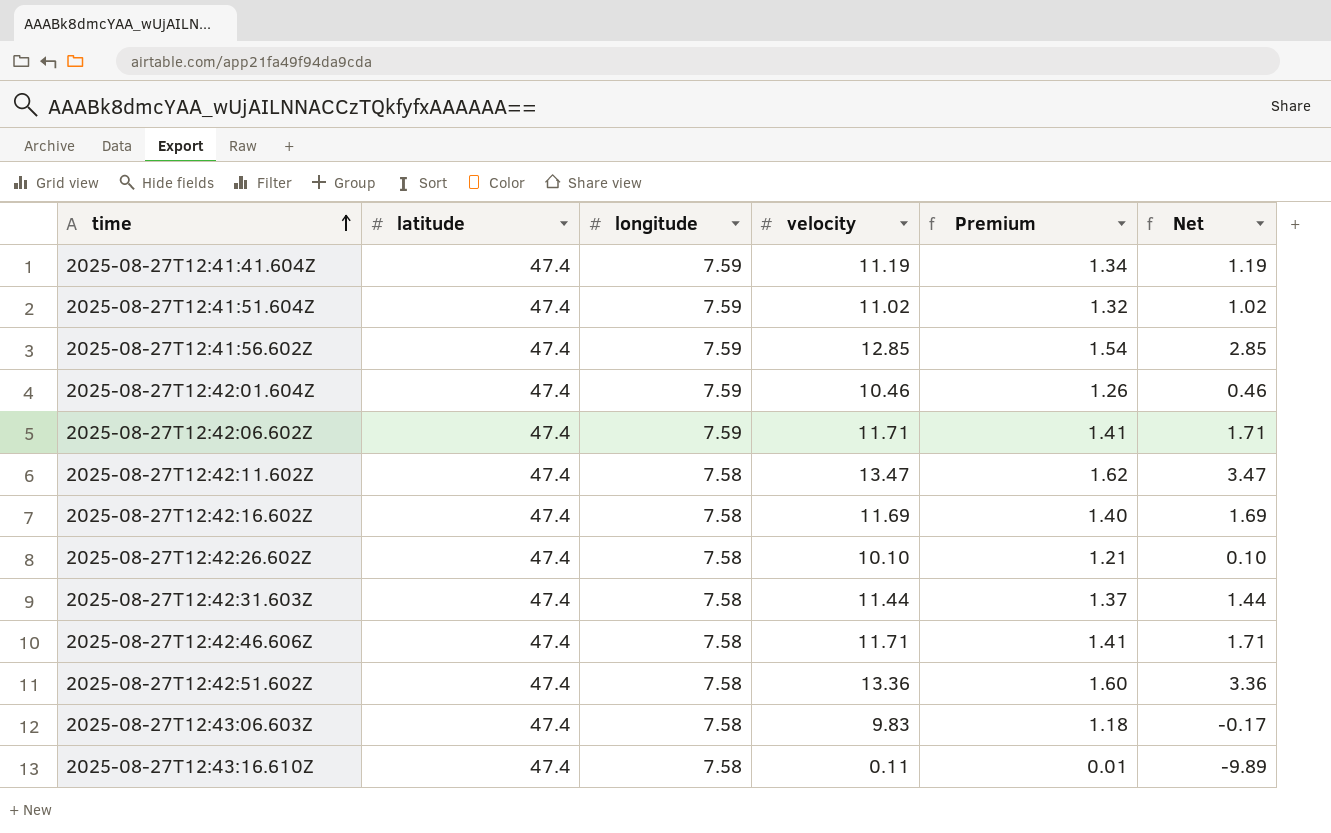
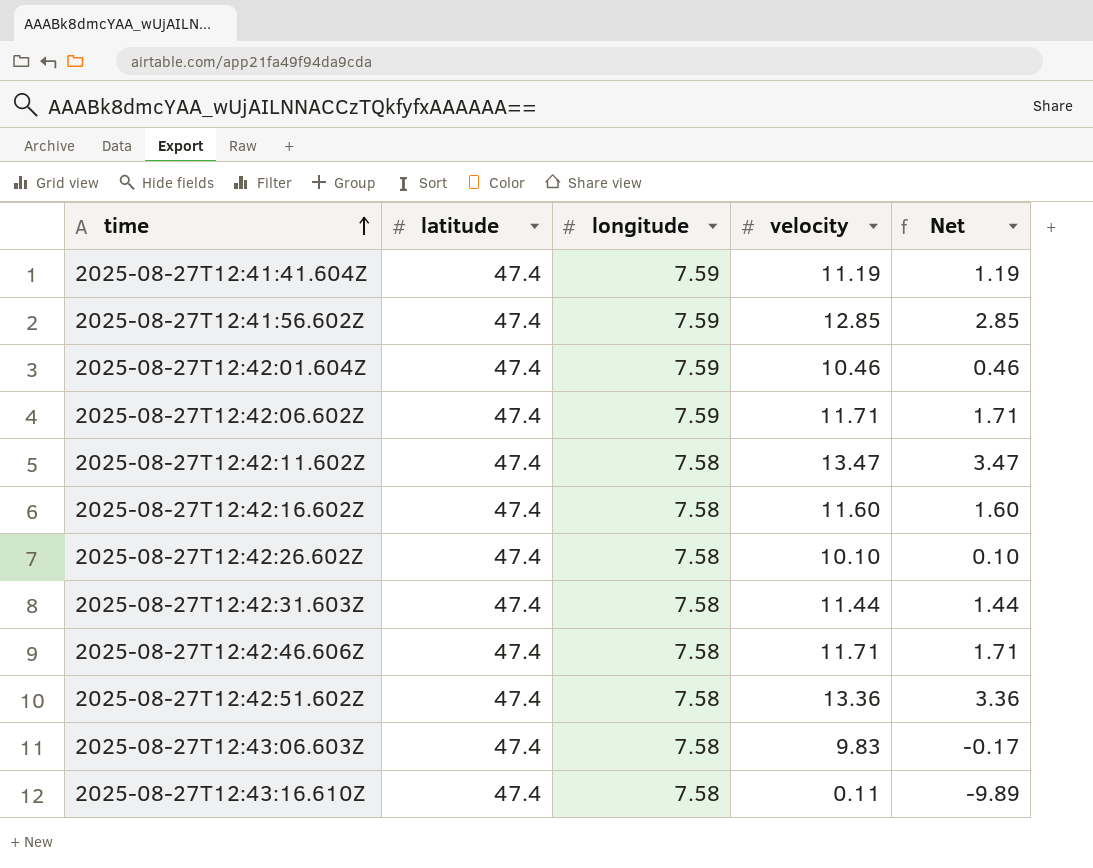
column Premium | formula: [velocity] * 0.12 -> none
row 2025-08-27T12:41:51.604Z: 47.4 | 7.59 | 11.02 | 1.32 | 1.02 -> none
2025-08-27T12:42:16.602Z | velocity: 11.69 -> 11.60
2025-08-27T12:42:16.602Z | Net: 1.69 -> 1.60

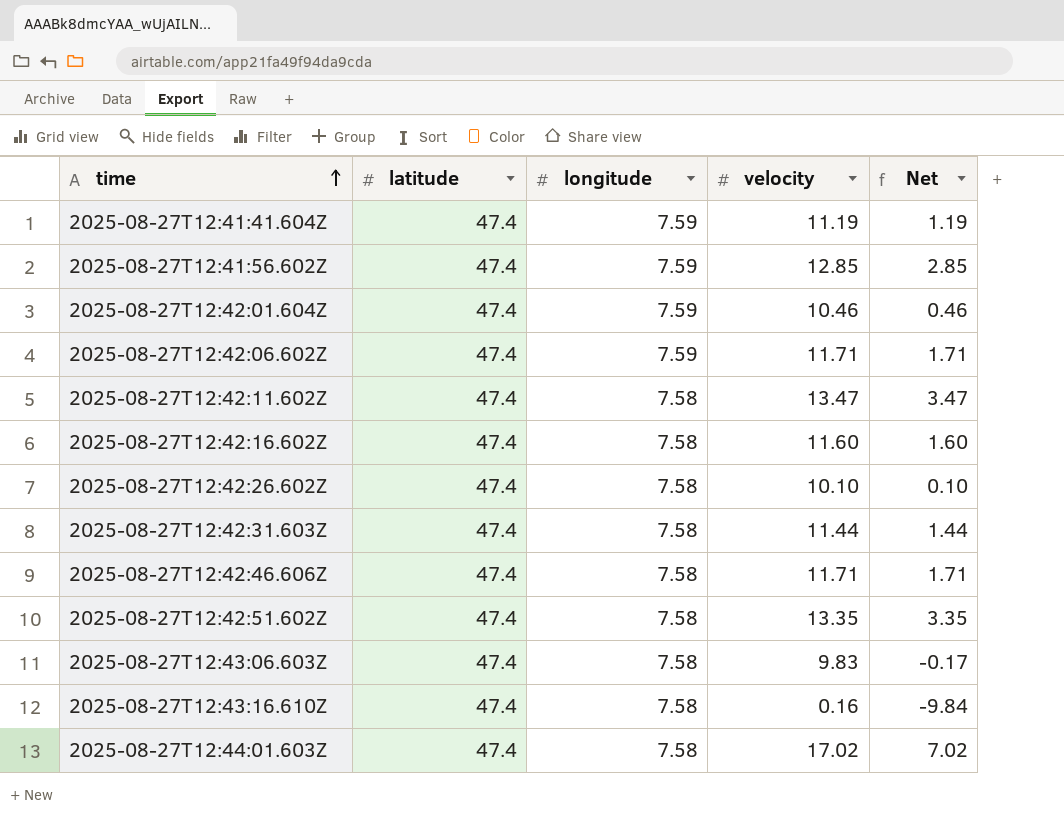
2025-08-27T12:42:51.602Z | velocity: 13.36 -> 13.35
2025-08-27T12:42:51.602Z | Net: 3.36 -> 3.35
2025-08-27T12:43:16.610Z | velocity: 0.11 -> 0.16
2025-08-27T12:43:16.610Z | Net: -9.89 -> -9.84
row 2025-08-27T12:44:01.603Z: none -> 47.4 | 7.58 | 17.02 | 7.02

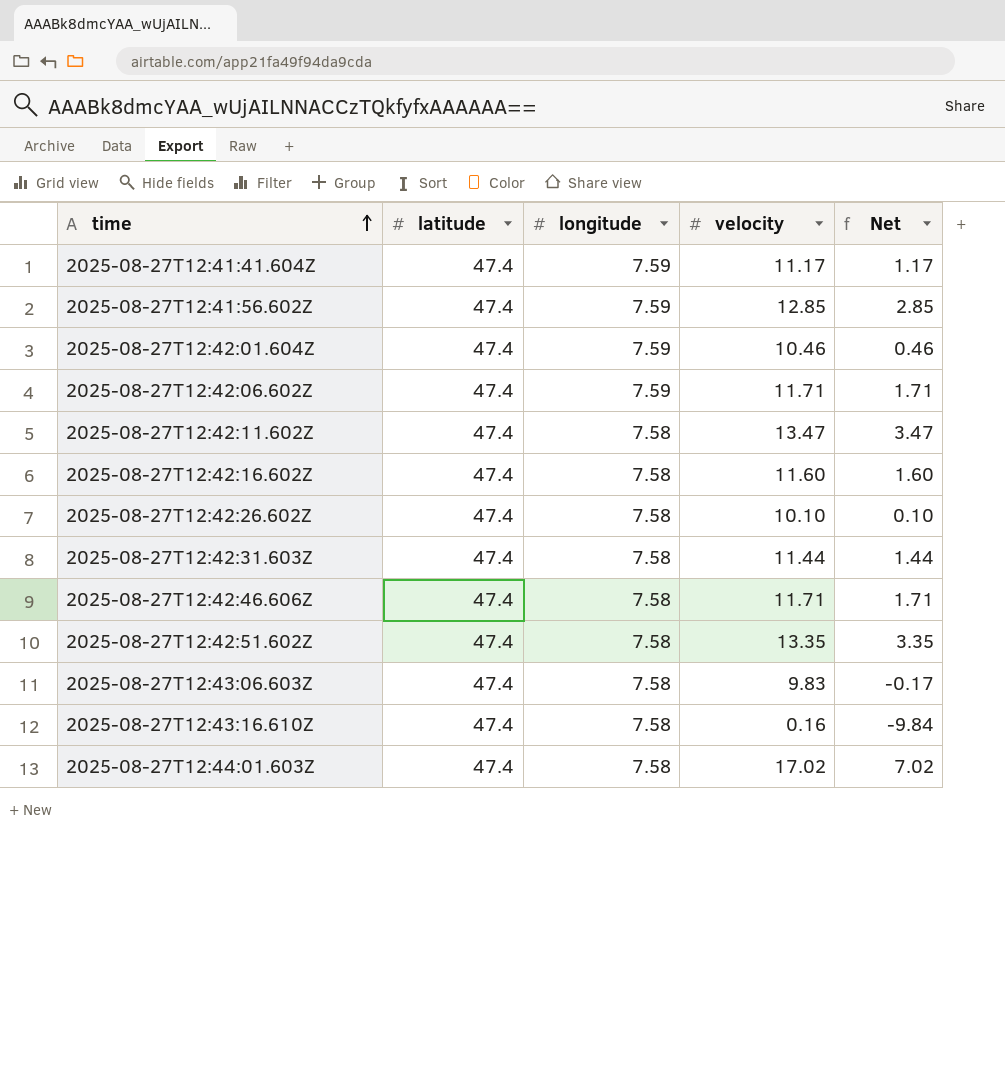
2025-08-27T12:41:41.604Z | velocity: 11.19 -> 11.17
2025-08-27T12:41:41.604Z | Net: 1.19 -> 1.17

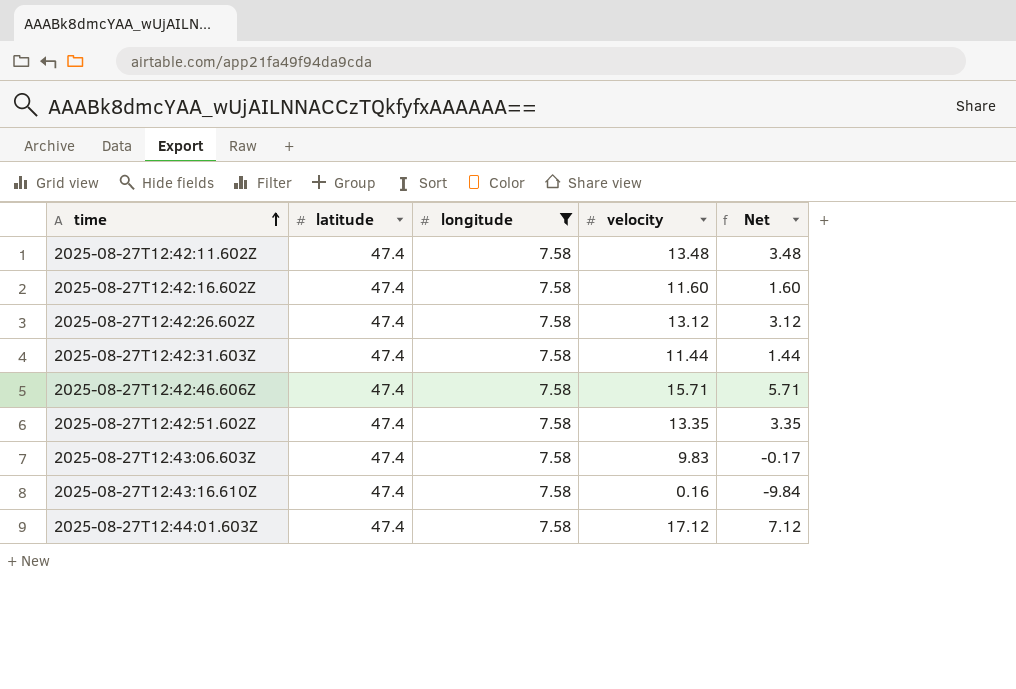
filter: none -> longitude = 7.58
2025-08-27T12:42:11.602Z | velocity: 13.47 -> 13.48
2025-08-27T12:42:11.602Z | Net: 3.47 -> 3.48
2025-08-27T12:42:26.602Z | velocity: 10.10 -> 13.12
2025-08-27T12:42:26.602Z | Net: 0.10 -> 3.12
2025-08-27T12:42:46.606Z | velocity: 11.71 -> 15.71
2025-08-27T12:42:46.606Z | Net: 1.71 -> 5.71
2025-08-27T12:44:01.603Z | velocity: 17.02 -> 17.12
2025-08-27T12:44:01.603Z | Net: 7.02 -> 7.12

